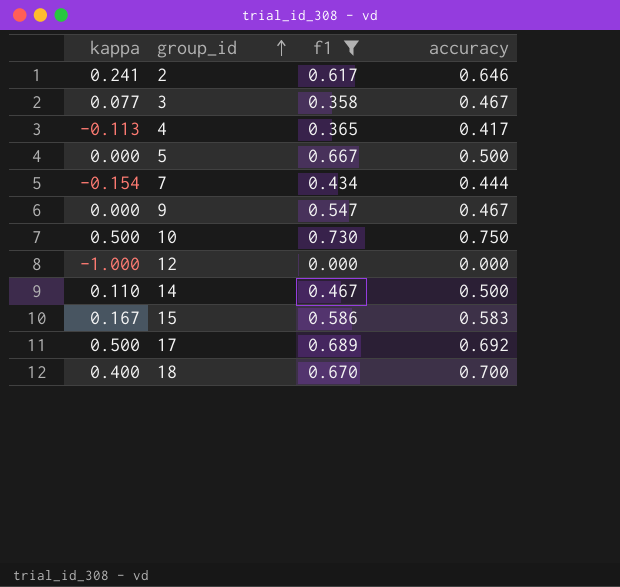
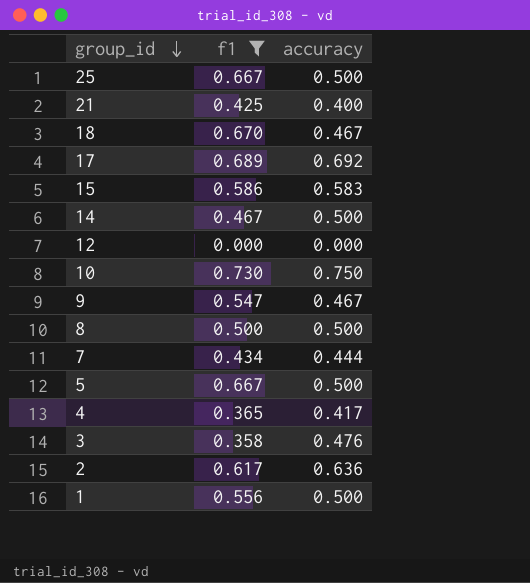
row order: group_id ascending -> group_id descending
column kappa | position: 1 -> none
row 25: none -> 0.667 | 0.500
row 21: none -> 0.425 | 0.400
18 | accuracy: 0.700 -> 0.467
row 8: none -> 0.500 | 0.500
3 | accuracy: 0.467 -> 0.476
2 | accuracy: 0.646 -> 0.636
row 1: none -> 0.556 | 0.500

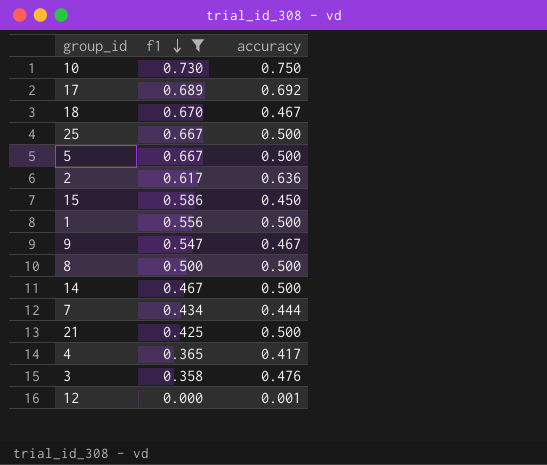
row order: group_id descending -> f1 descending
15 | accuracy: 0.583 -> 0.450
21 | accuracy: 0.400 -> 0.500
12 | accuracy: 0.000 -> 0.001

